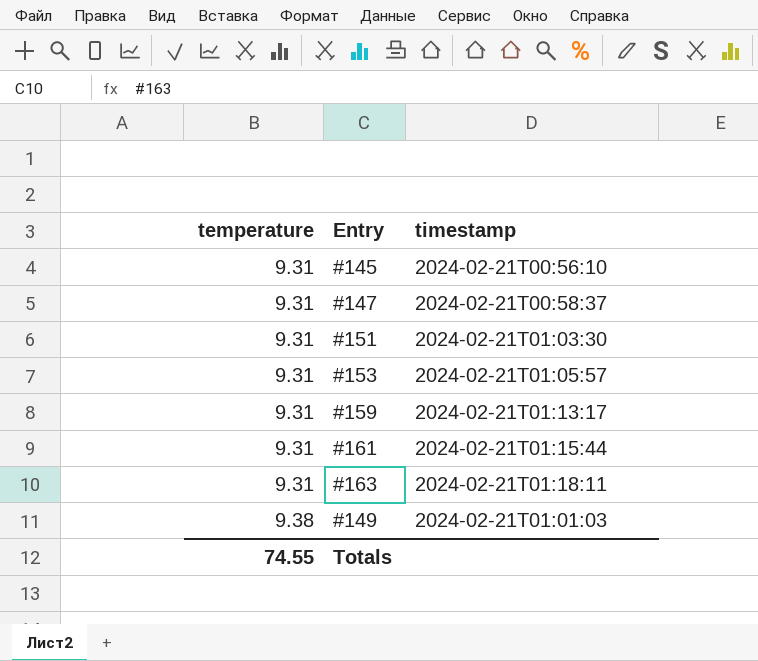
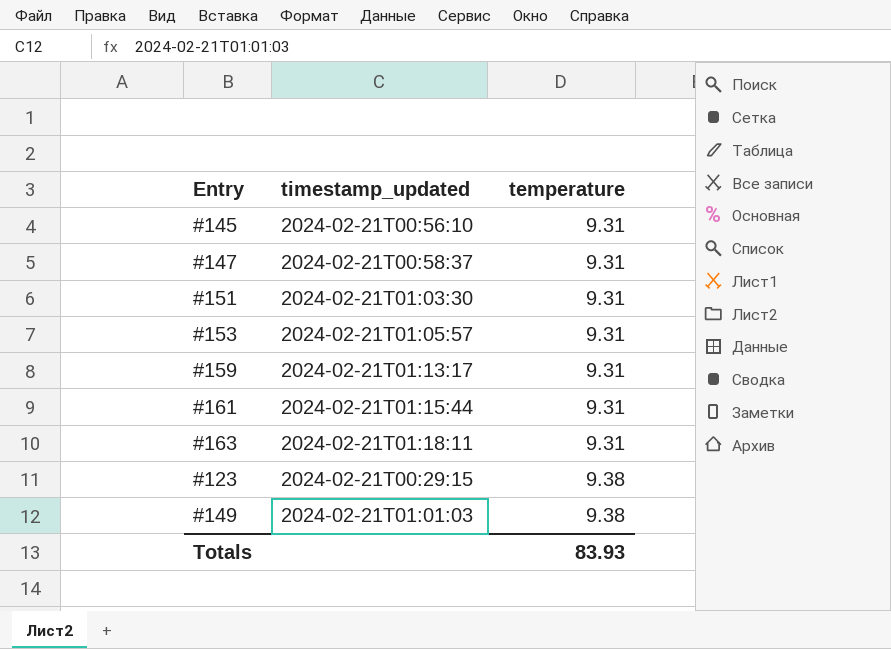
column name: timestamp -> timestamp_updated
column temperature | position: 1 -> 3
row #123: none -> 2024-02-21T00:29:15 | 9.38
Totals | temperature: 74.55 -> 83.93

